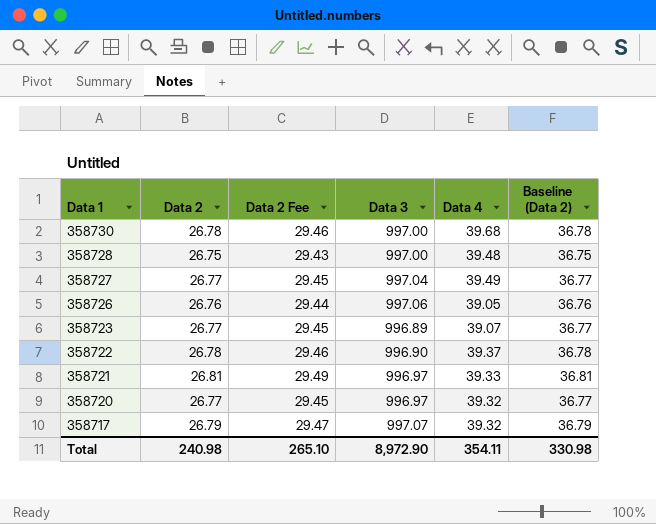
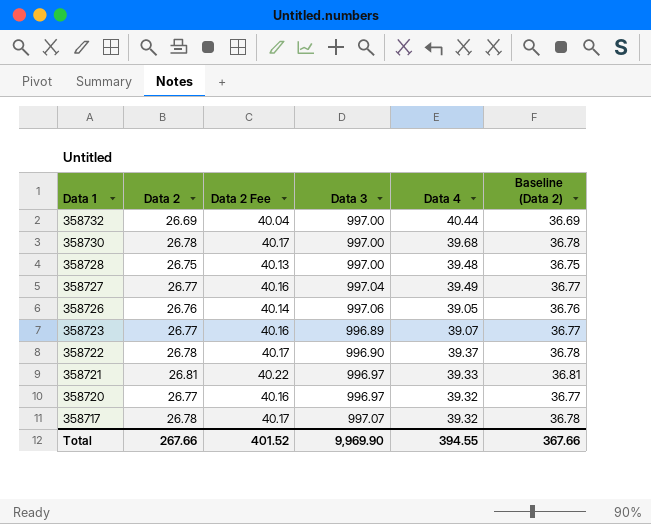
column Data 2 Fee | formula: [Data 2] * 1.1 -> [Data 2] * 1.5
row 358732: none -> 26.69 | 40.04 | 997.00 | 40.44 | 36.69
358717 | Data 2: 26.79 -> 26.78
358717 | Baseline (Data 2): 36.79 -> 36.78
Total | Data 2: 240.98 -> 267.66
Total | Data 2 Fee: 265.10 -> 401.52
Total | Data 3: 8,972.90 -> 9,969.90
Total | Data 4: 354.11 -> 394.55
Total | Baseline (Data 2): 330.98 -> 367.66

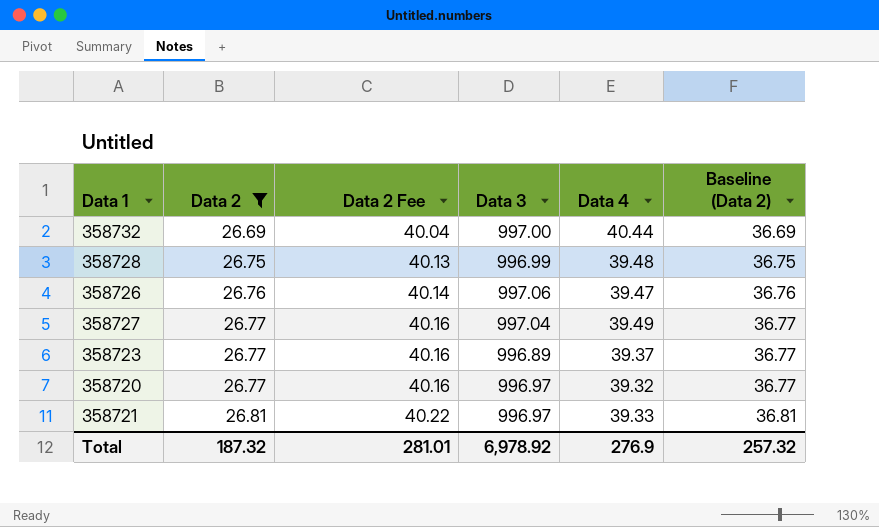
filter: none -> Data 2 != 26.78
row order: Data 1 descending -> Data 2 ascending
358728 | Data 3: 997.00 -> 996.99
358726 | Data 4: 39.05 -> 39.47
358723 | Data 4: 39.07 -> 39.37
Total | Data 2: 267.66 -> 187.32
Total | Data 2 Fee: 401.52 -> 281.01
Total | Data 3: 9,969.90 -> 6,978.92
Total | Data 4: 394.55 -> 276.9
Total | Baseline (Data 2): 367.66 -> 257.32

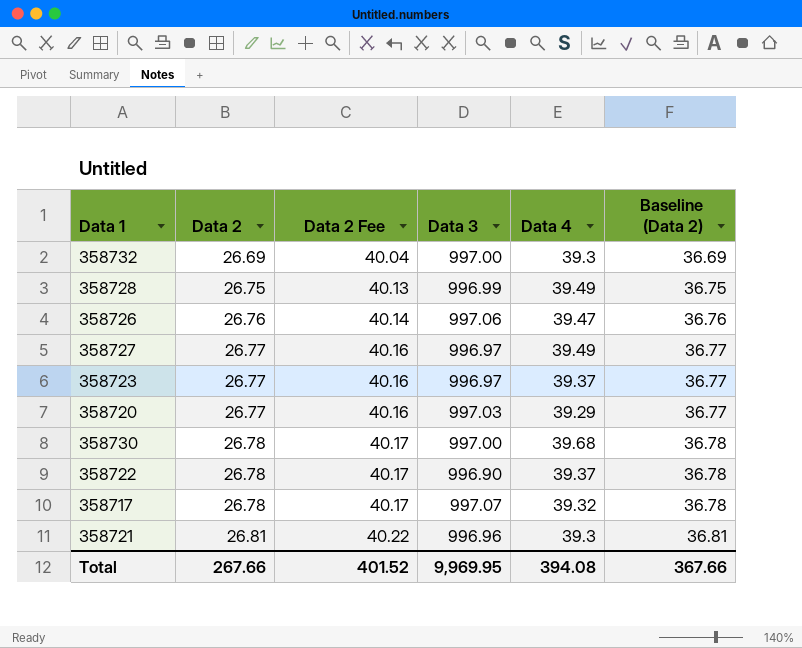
filter: Data 2 != 26.78 -> none
358732 | Data 4: 40.44 -> 39.3
358728 | Data 4: 39.48 -> 39.49
358727 | Data 3: 997.04 -> 996.97
358723 | Data 3: 996.89 -> 996.97
358720 | Data 3: 996.97 -> 997.03
358720 | Data 4: 39.32 -> 39.29
358721 | Data 3: 996.97 -> 996.96
358721 | Data 4: 39.33 -> 39.3
Total | Data 2: 187.32 -> 267.66
Total | Data 2 Fee: 281.01 -> 401.52
Total | Data 3: 6,978.92 -> 9,969.95
Total | Data 4: 276.9 -> 394.08
Total | Baseline (Data 2): 257.32 -> 367.66

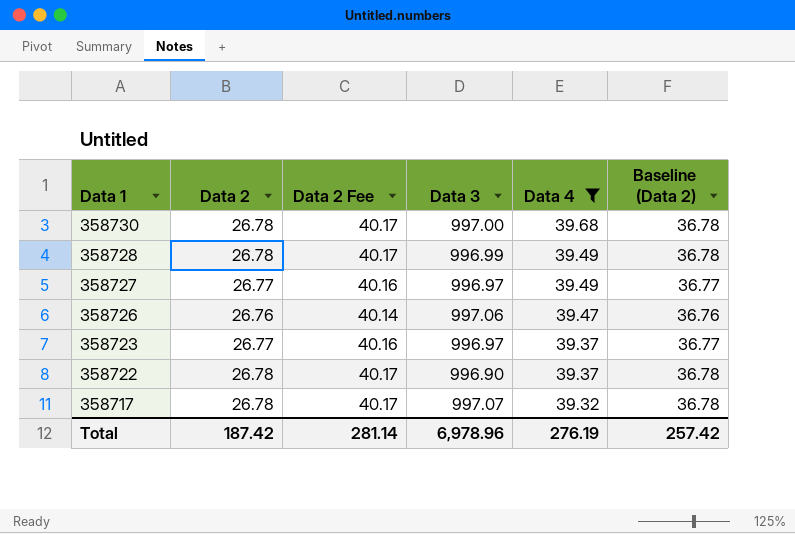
filter: none -> Data 4 >= 39.32
row order: Data 2 ascending -> Data 1 descending
358728 | Data 2: 26.75 -> 26.78
358728 | Data 2 Fee: 40.13 -> 40.17
358728 | Baseline (Data 2): 36.75 -> 36.78
Total | Data 2: 267.66 -> 187.42
Total | Data 2 Fee: 401.52 -> 281.14
Total | Data 3: 9,969.95 -> 6,978.96
Total | Data 4: 394.08 -> 276.19
Total | Baseline (Data 2): 367.66 -> 257.42

